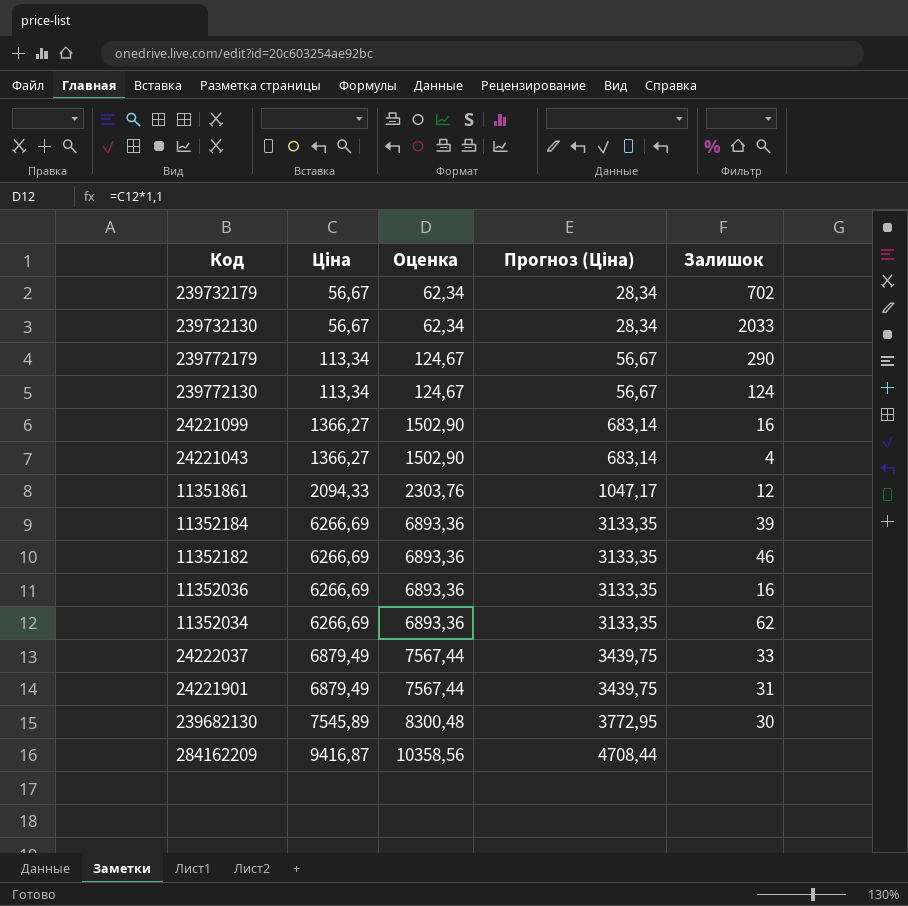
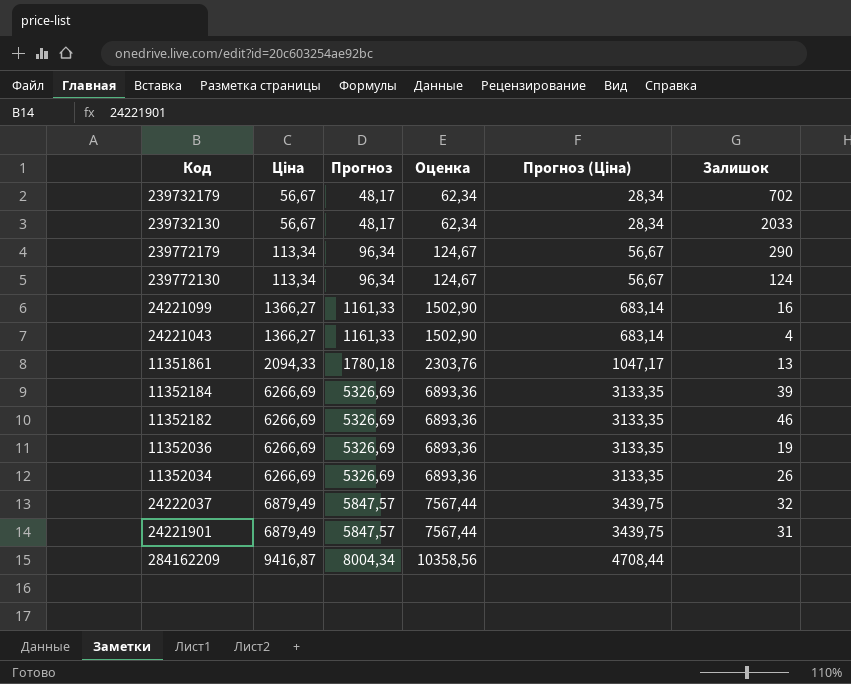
column Прогноз | formula: none -> [Ціна] * 0,85
row 239682130: 7545,89 | 8300,48 | 3772,95 | 30 -> none
11351861 | Залишок: 12 -> 13
11352036 | Залишок: 16 -> 19
11352034 | Залишок: 62 -> 26
24222037 | Залишок: 33 -> 32

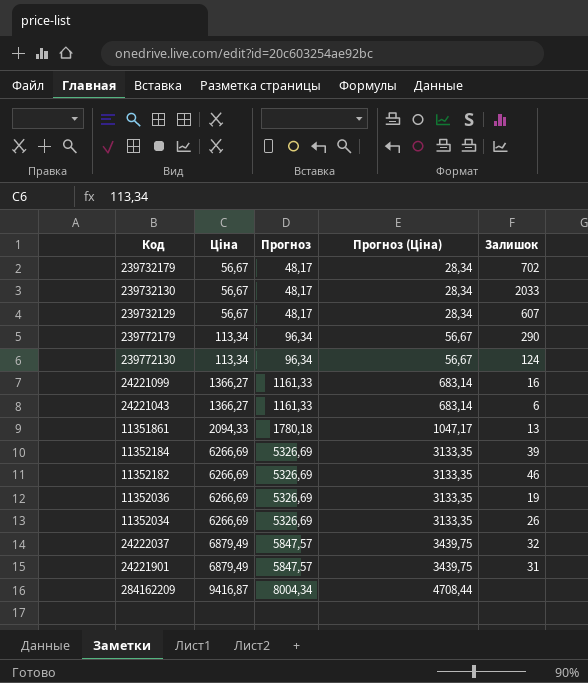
column Оценка | formula: [Ціна] * 1,1 -> none
row 239732129: none -> 56,67 | 48,17 | 28,34 | 607
24221043 | Залишок: 4 -> 6

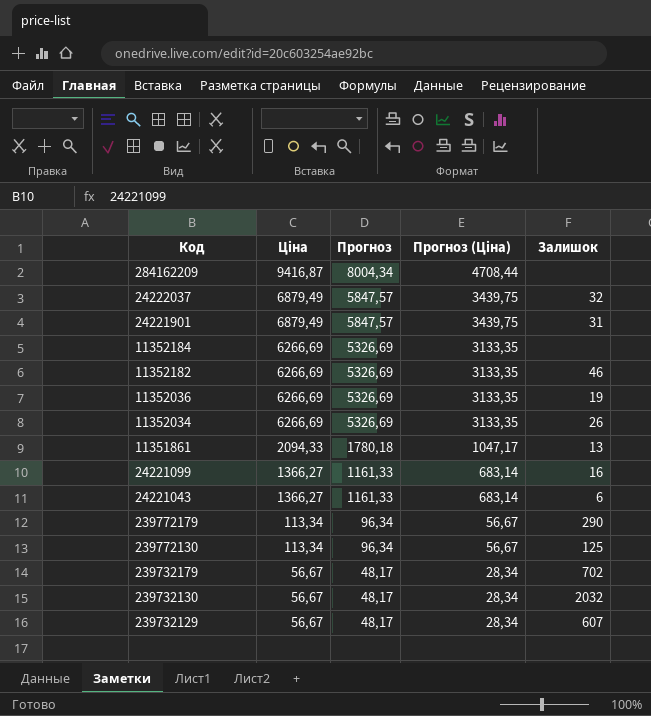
row order: Ціна ascending -> Ціна descending
11352184 | Залишок: 39 -> none
239772130 | Залишок: 124 -> 125
239732130 | Залишок: 2033 -> 2032

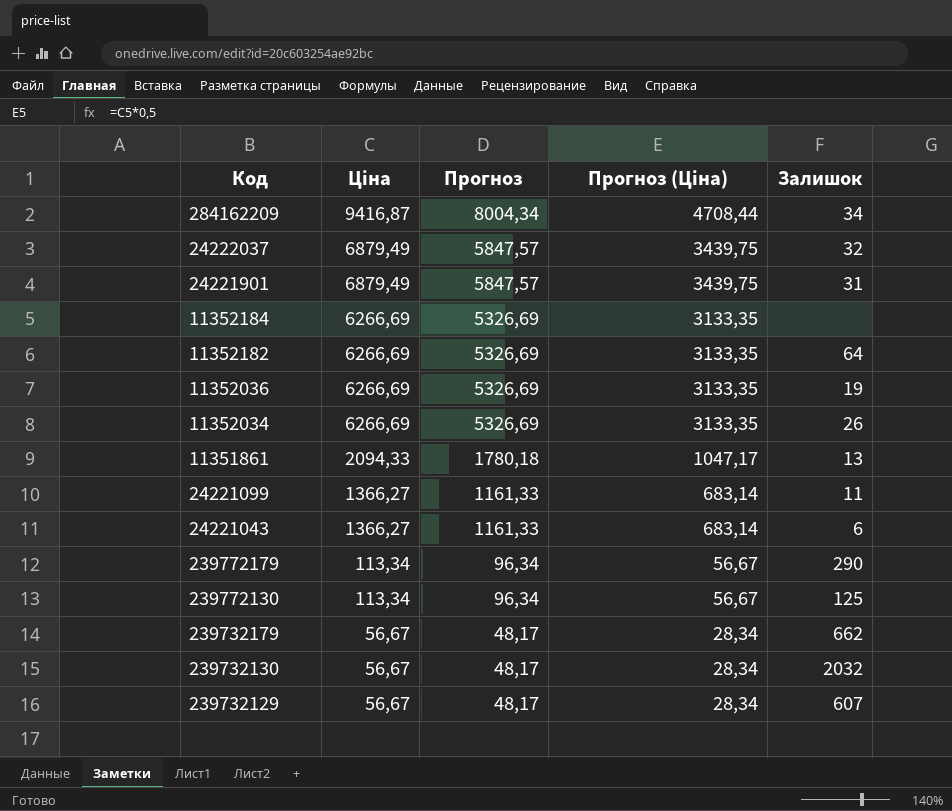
284162209 | Залишок: none -> 34
11352182 | Залишок: 46 -> 64
24221099 | Залишок: 16 -> 11
239732179 | Залишок: 702 -> 662

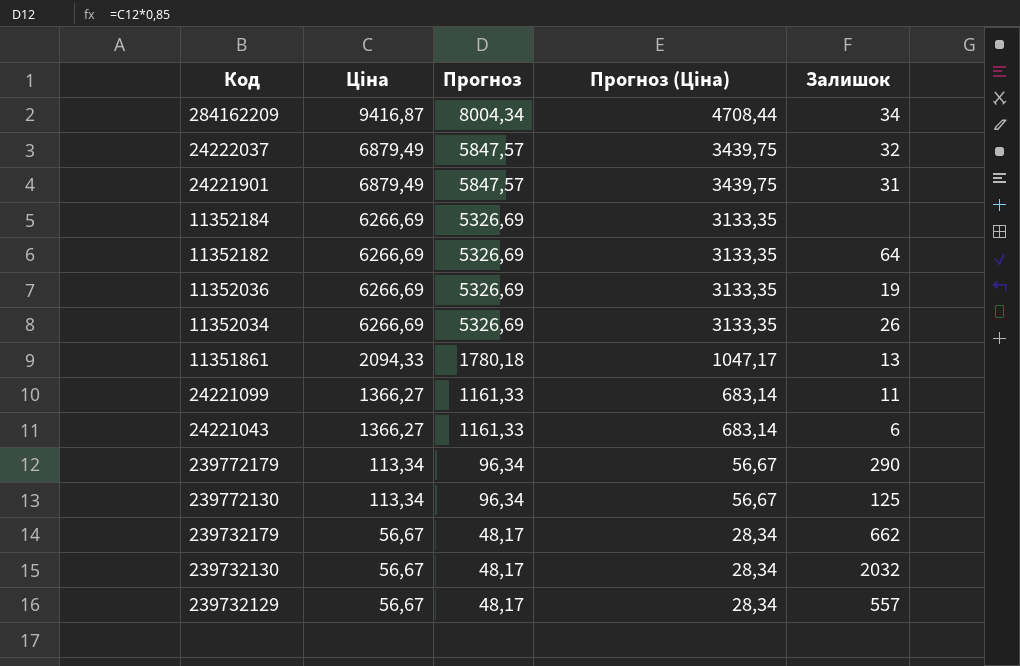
239732129 | Залишок: 607 -> 557

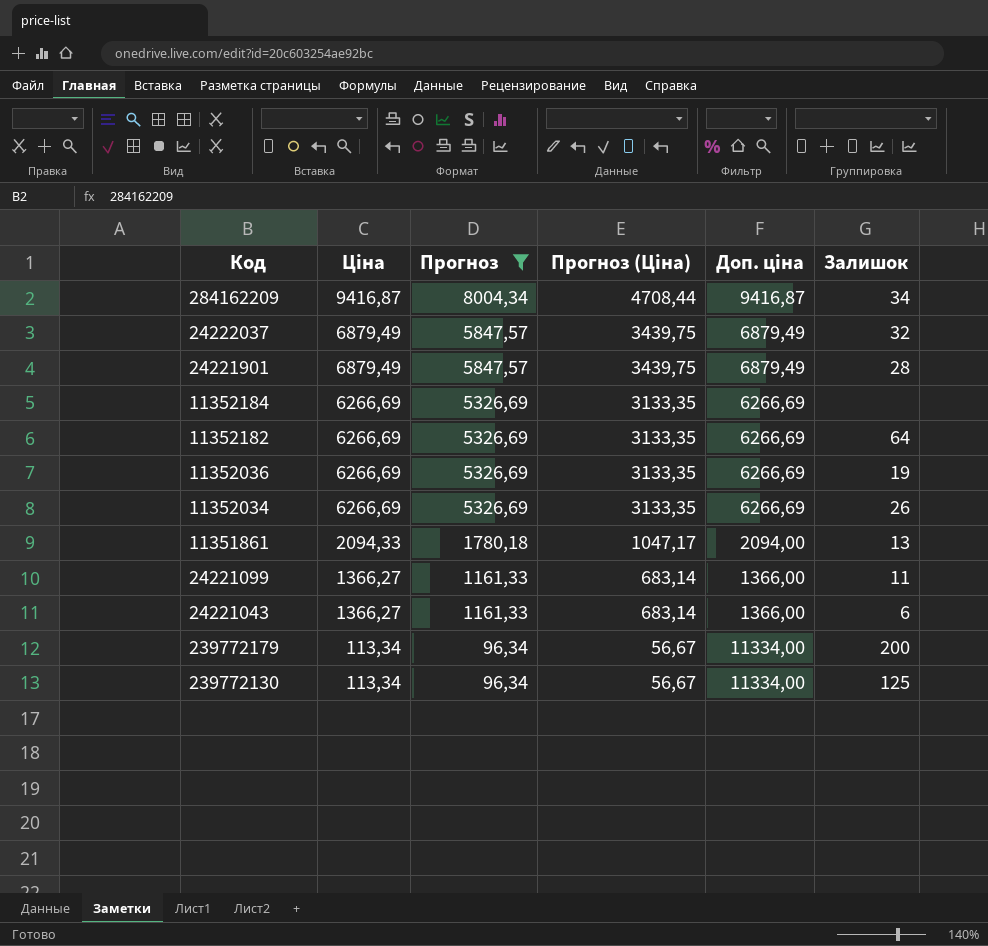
filter: none -> Прогноз != 48,17
column Доп. ціна | position: none -> 5
24221901 | Залишок: 31 -> 28
239772179 | Залишок: 290 -> 200

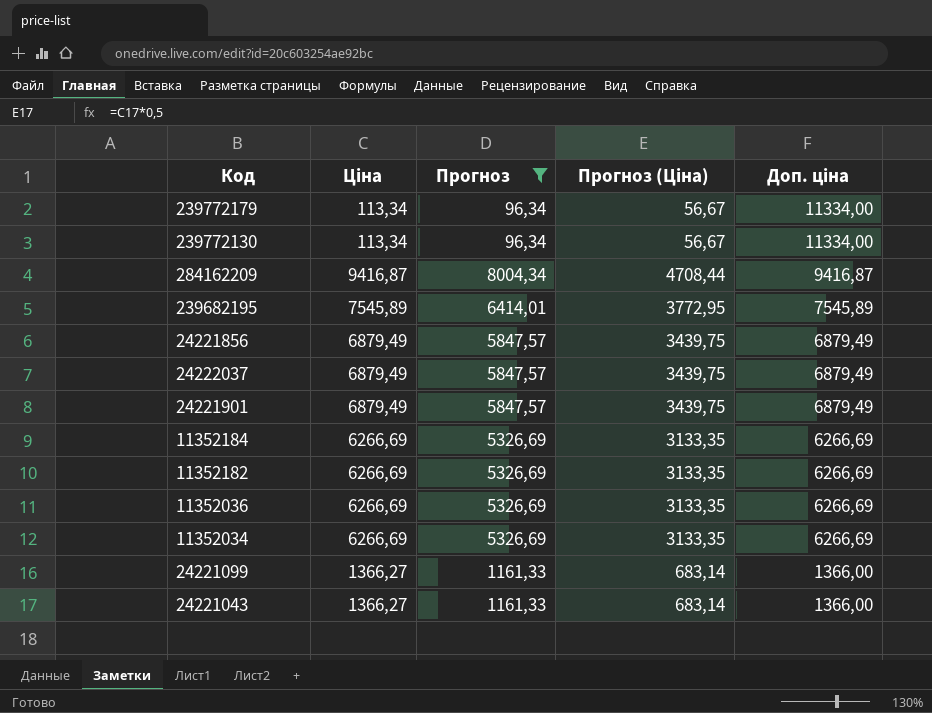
row order: Ціна descending -> Доп. ціна descending
column Залишок | position: 6 -> none
row 11351861: 2094,33 | 1780,18 | 1047,17 | 2094,00 | 13 -> none
row 239682195: none -> 7545,89 | 6414,01 | 3772,95 | 7545,89
row 24221856: none -> 6879,49 | 5847,57 | 3439,75 | 6879,49

